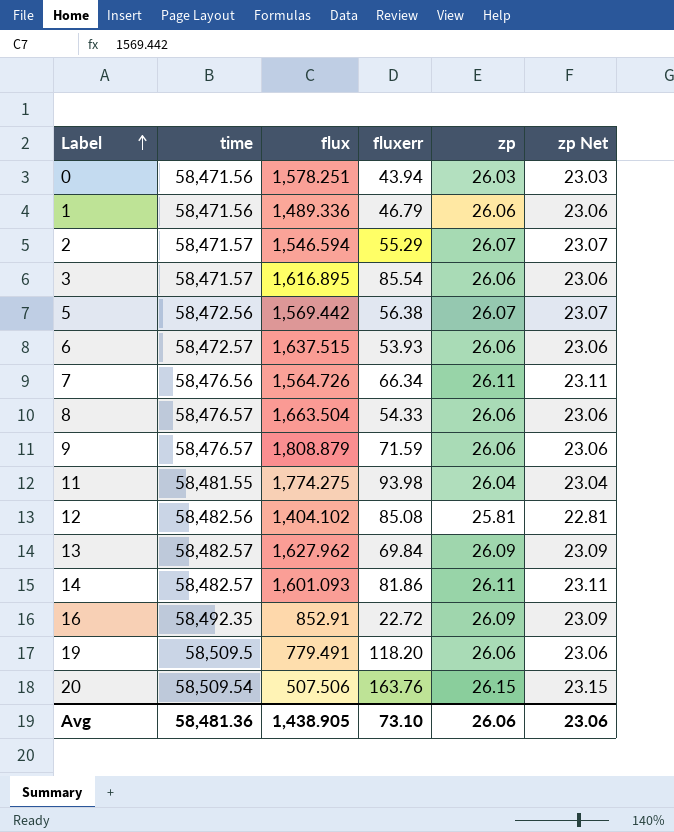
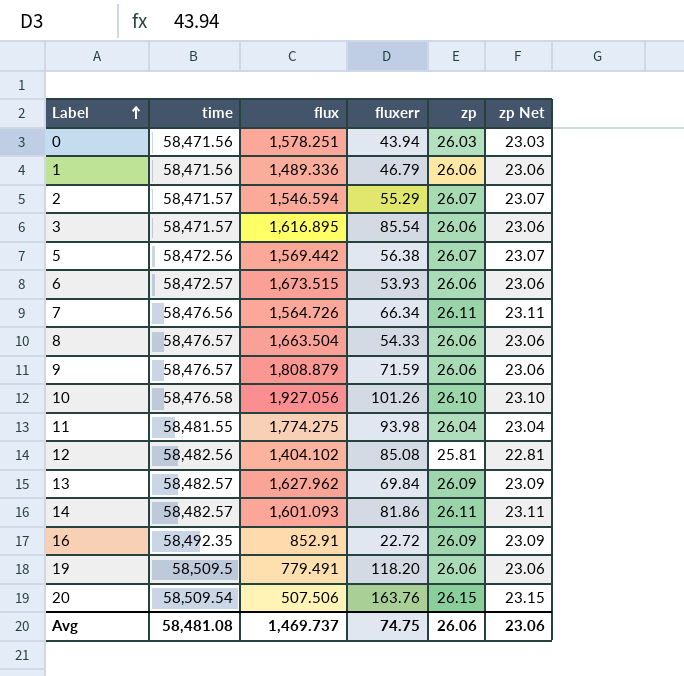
6 | flux: 1,637.515 -> 1,673.515
row 10: none -> 58,476.58 | 1,927.056 | 101.26 | 26.10 | 23.10
Avg | time: 58,481.36 -> 58,481.08
Avg | flux: 1,438.905 -> 1,469.737
Avg | fluxerr: 73.10 -> 74.75

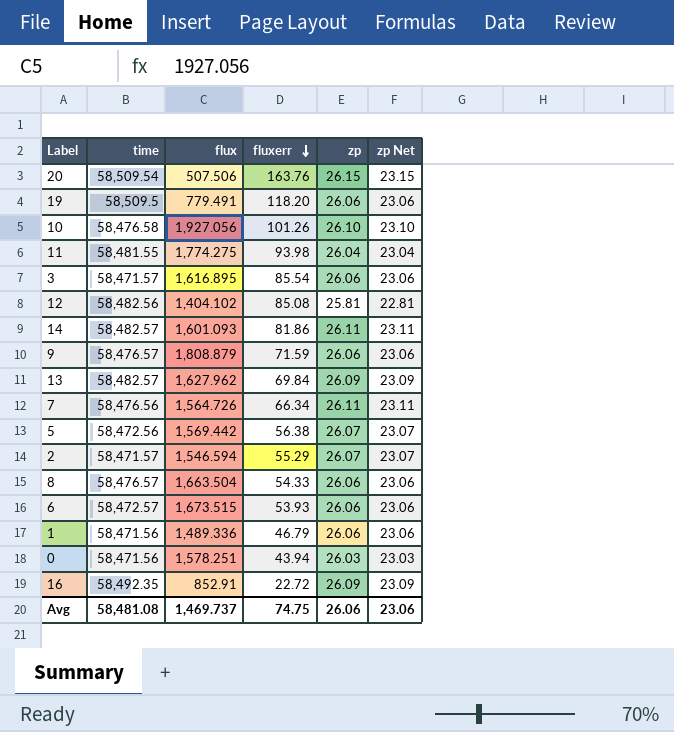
row order: Label ascending -> fluxerr descending

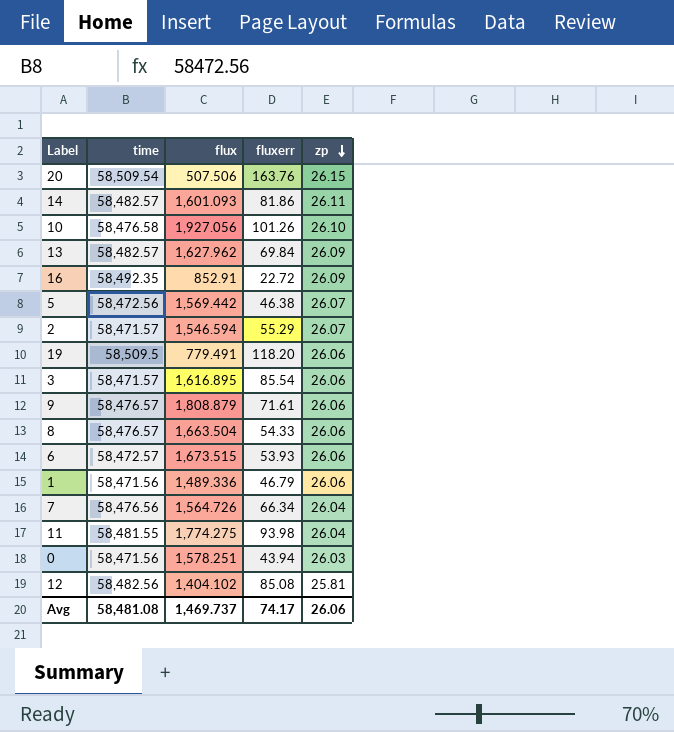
row order: fluxerr descending -> zp descending
column zp Net | formula: [zp] - 3 -> none
5 | fluxerr: 56.38 -> 46.38
9 | fluxerr: 71.59 -> 71.61
7 | zp: 26.11 -> 26.04
Avg | fluxerr: 74.75 -> 74.17

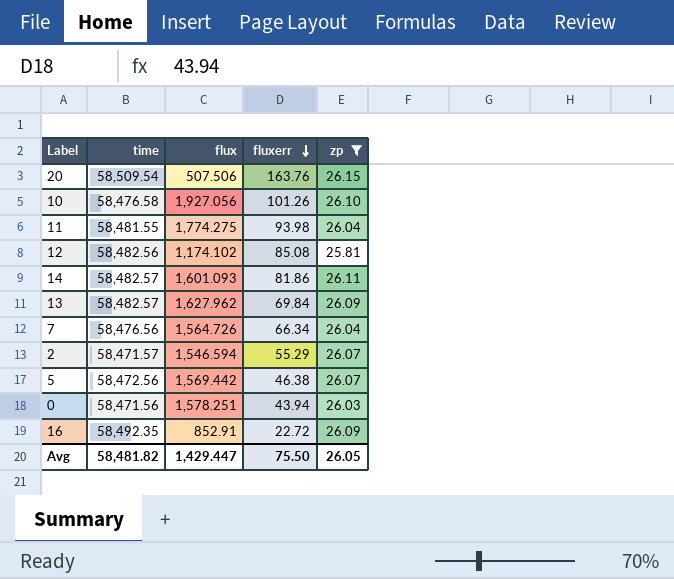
filter: none -> zp != 26.06
row order: zp descending -> fluxerr descending
12 | flux: 1,404.102 -> 1,174.102
Avg | time: 58,481.08 -> 58,481.82
Avg | flux: 1,469.737 -> 1,429.447
Avg | fluxerr: 74.17 -> 75.50
Avg | zp: 26.06 -> 26.05

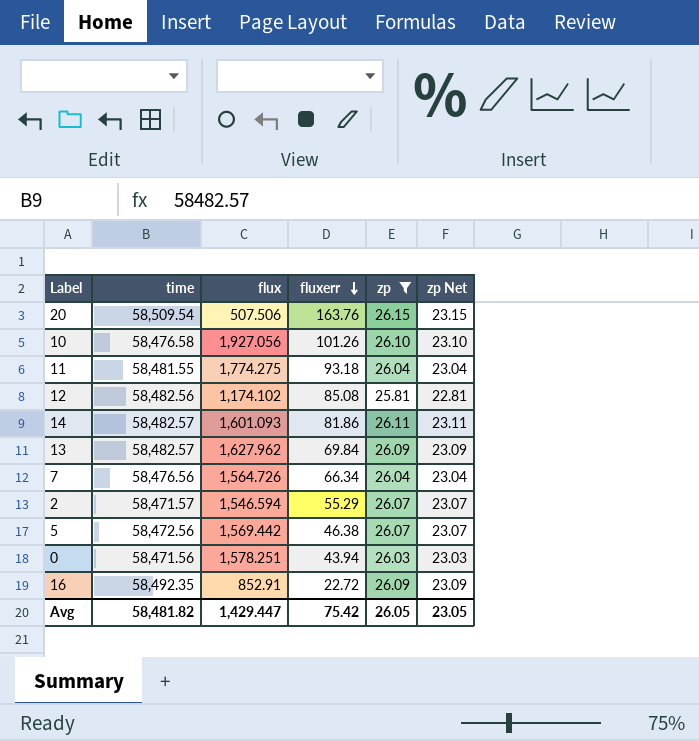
column zp Net | formula: none -> [zp] - 3
11 | fluxerr: 93.98 -> 93.18
Avg | fluxerr: 75.50 -> 75.42

